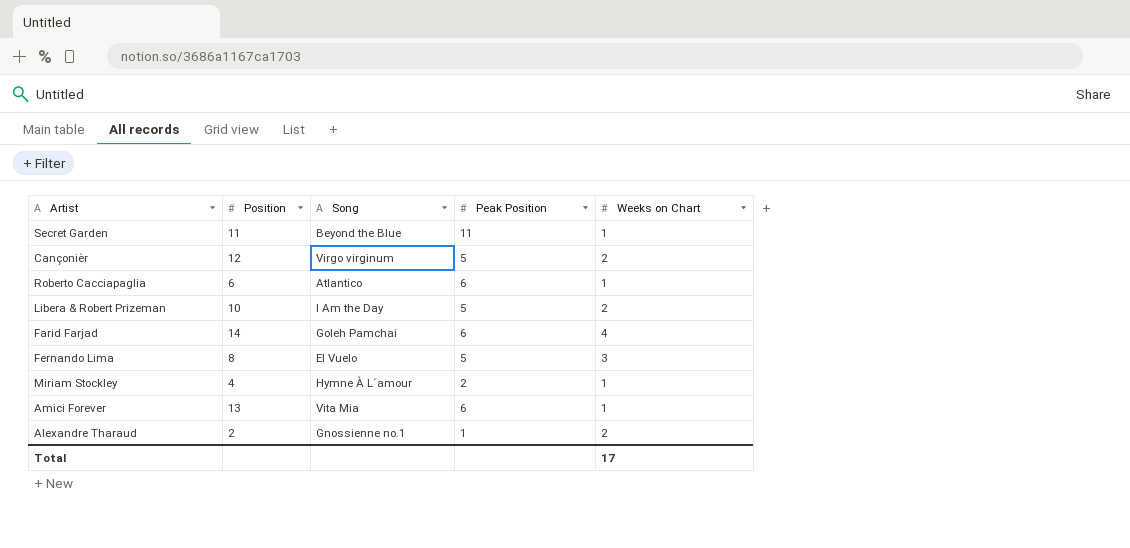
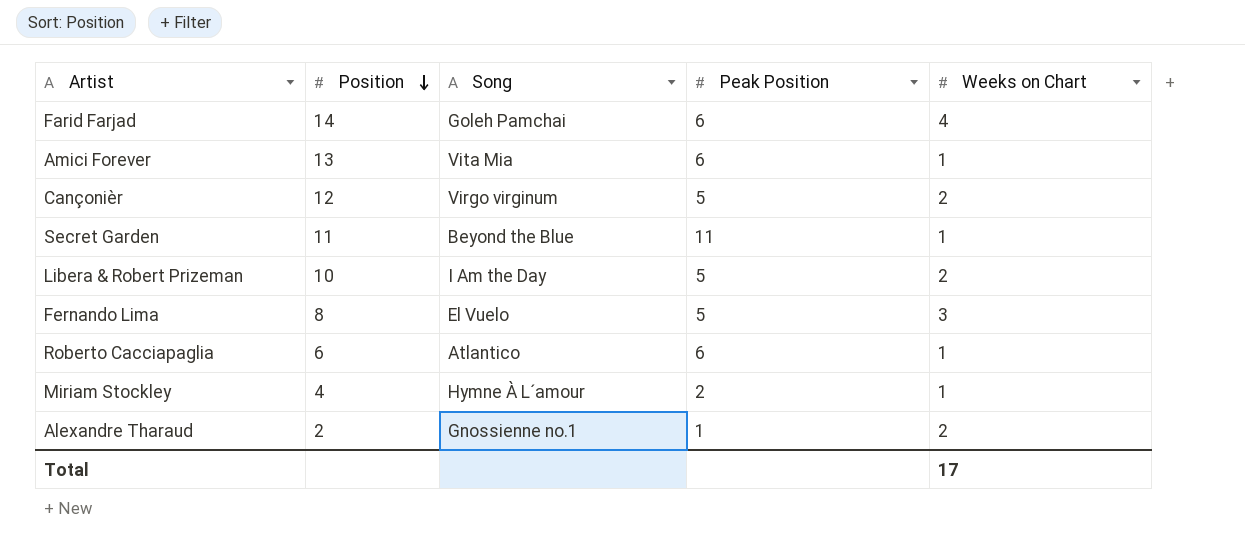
row order: none -> Position descending

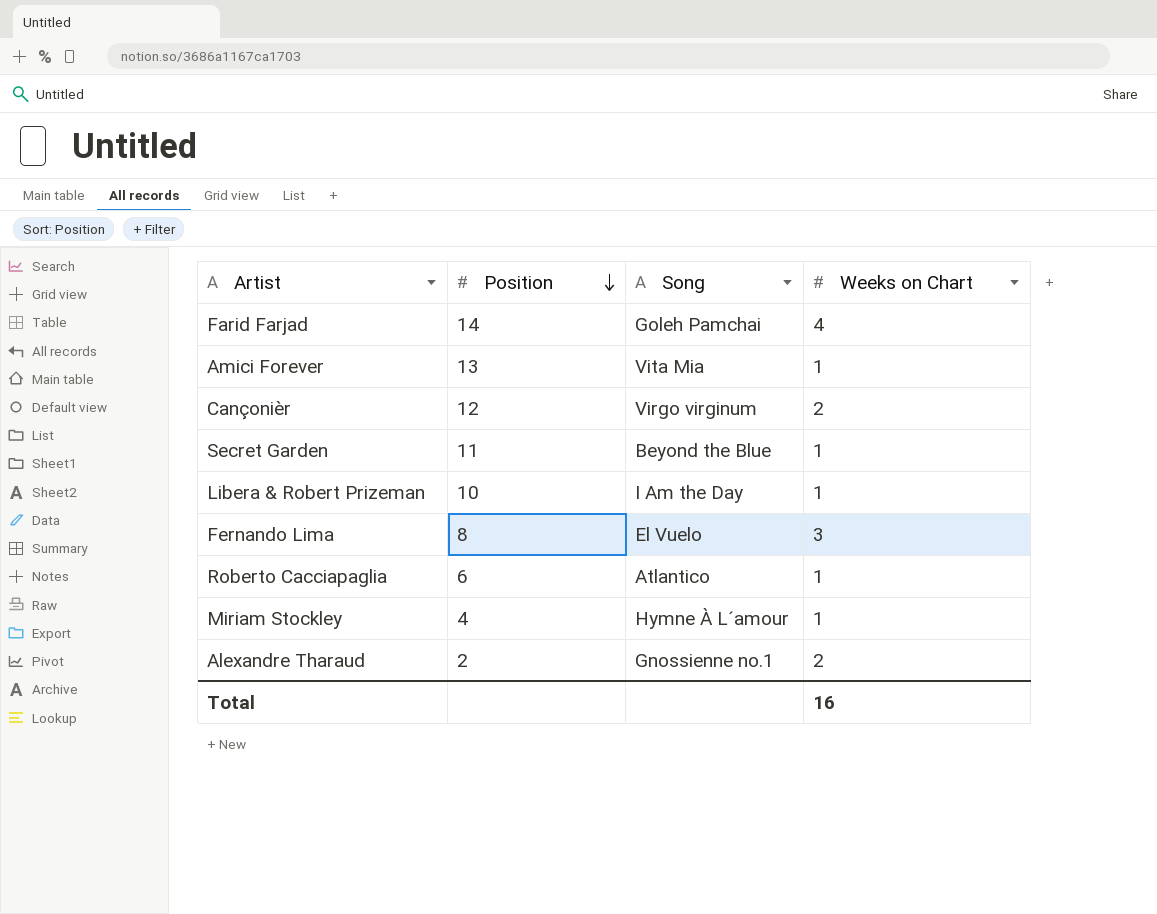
column Peak Position | position: 4 -> none
Libera & Robert Prizeman | Weeks on Chart: 2 -> 1
Total | Weeks on Chart: 17 -> 16

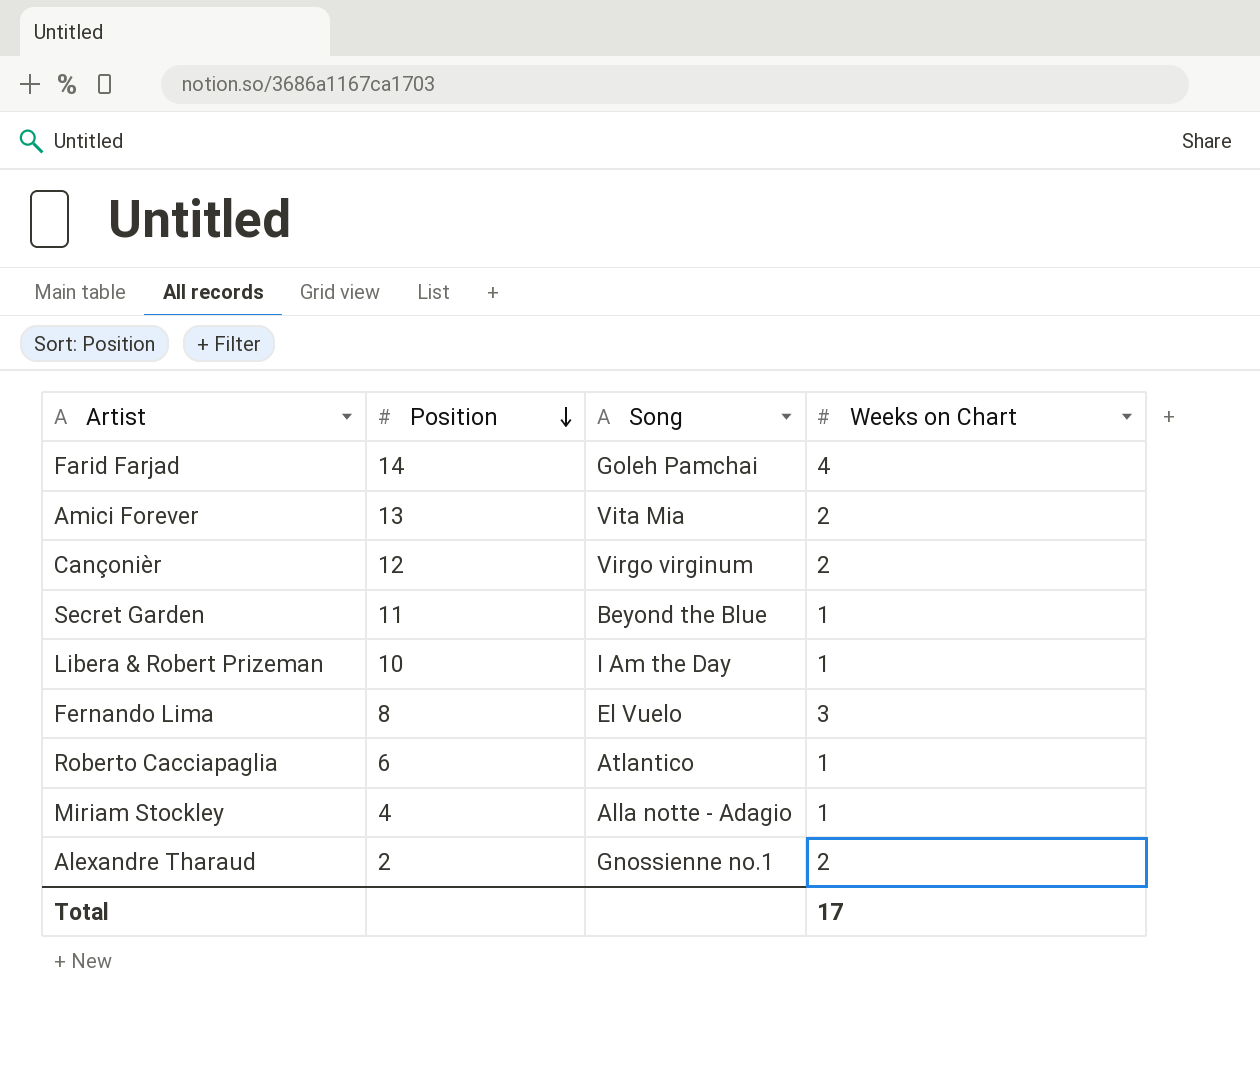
Amici Forever | Weeks on Chart: 1 -> 2
Miriam Stockley | Song: Hymne À L´amour -> Alla notte - Adagio
Total | Weeks on Chart: 16 -> 17

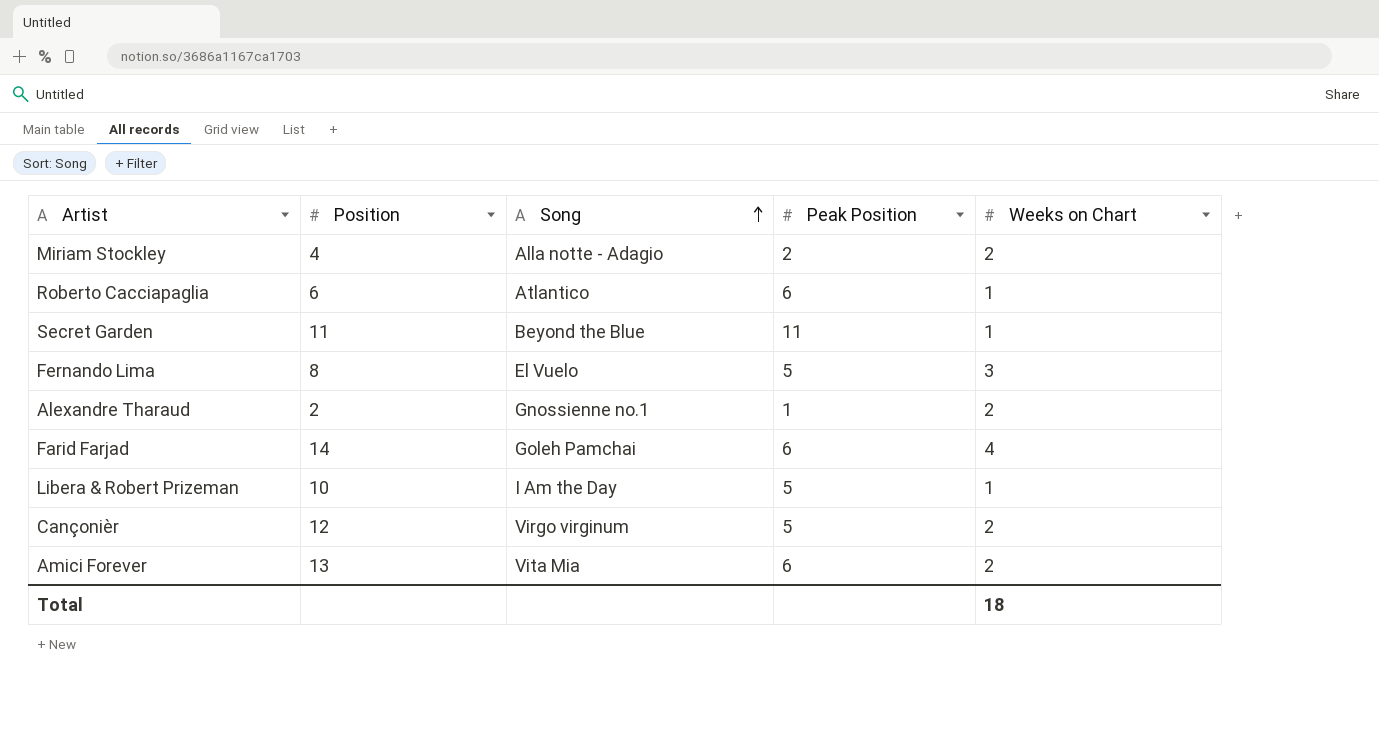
row order: Position descending -> Song ascending
column Peak Position | position: none -> 4
Miriam Stockley | Weeks on Chart: 1 -> 2
Total | Weeks on Chart: 17 -> 18

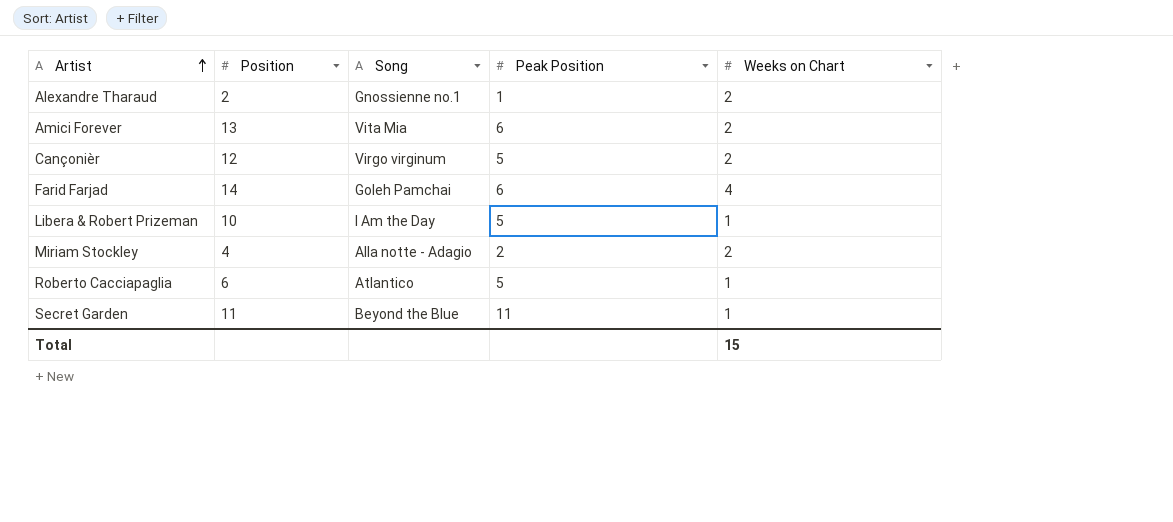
row order: Song ascending -> Artist ascending
row Fernando Lima: 8 | El Vuelo | 5 | 3 -> none
Roberto Cacciapaglia | Peak Position: 6 -> 5
Total | Weeks on Chart: 18 -> 15

